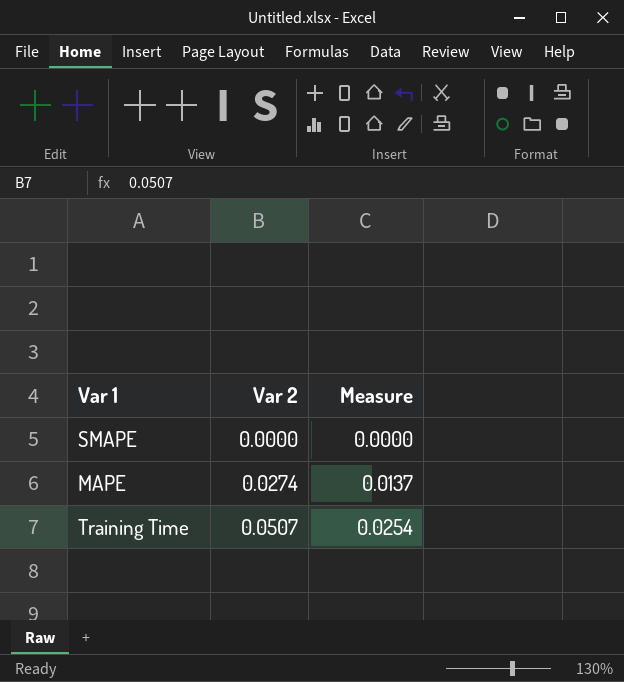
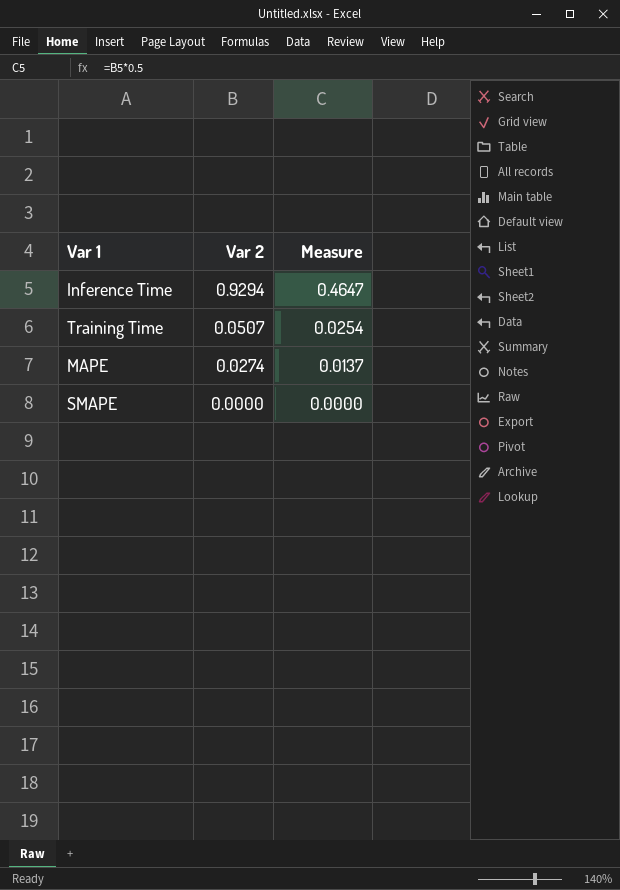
row order: Var 2 ascending -> Var 2 descending
row Inference Time: none -> 0.9294 | 0.4647

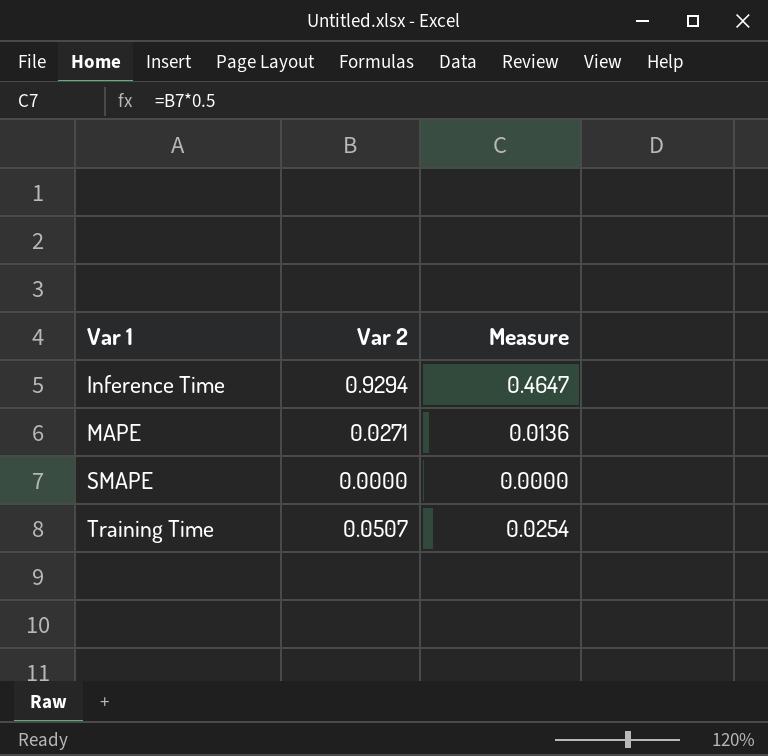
row order: Var 2 descending -> Var 1 ascending
MAPE | Var 2: 0.0274 -> 0.0271
MAPE | Measure: 0.0137 -> 0.0136

